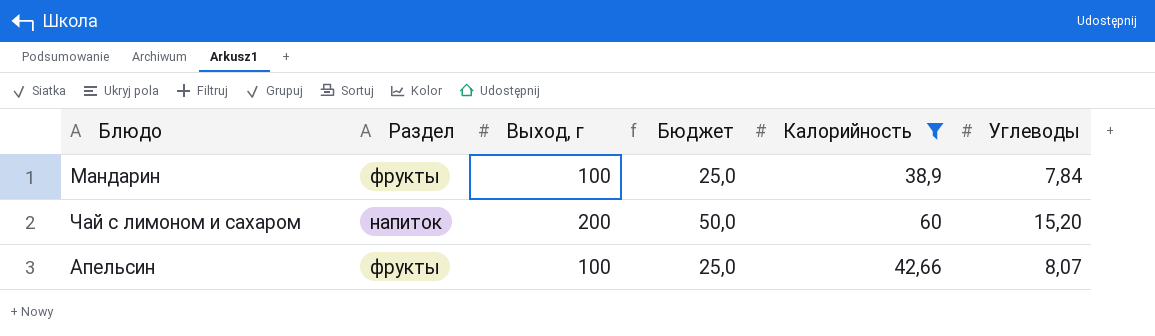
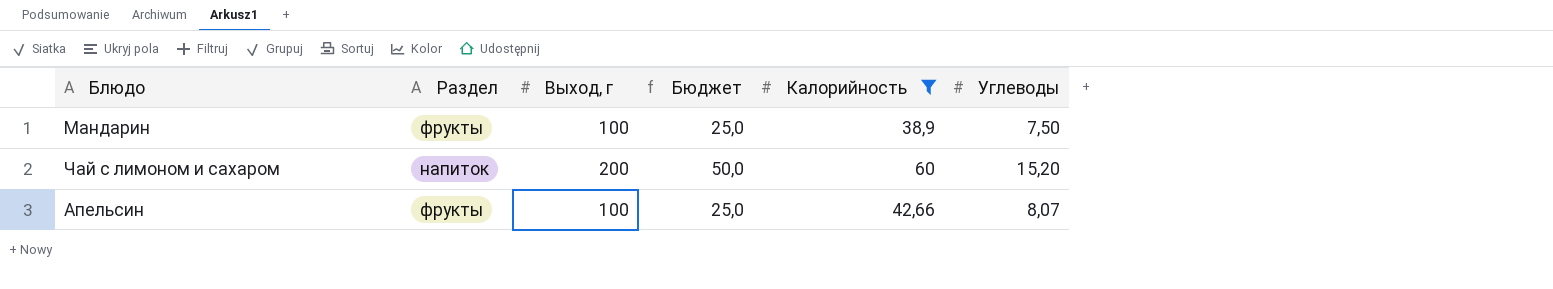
Мандарин | Углеводы: 7,84 -> 7,50

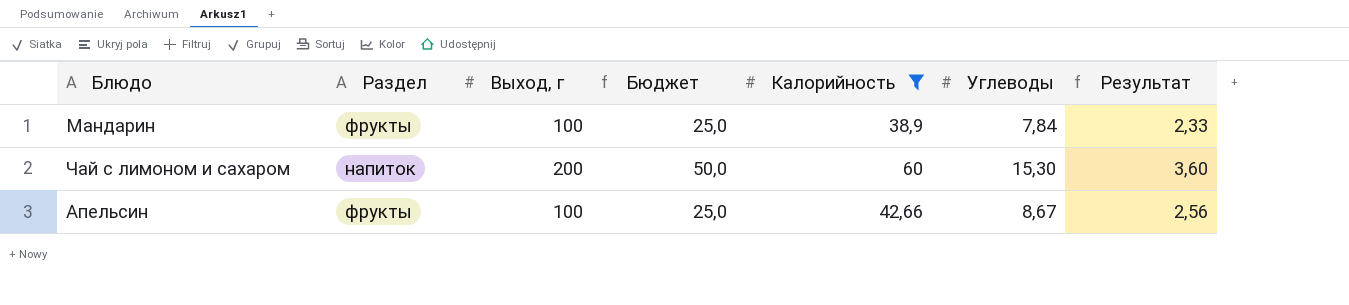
column Результат | formula: none -> [Калорийность] * 0,06
Мандарин | Углеводы: 7,50 -> 7,84
Чай с лимоном и сахаром | Углеводы: 15,20 -> 15,30
Апельсин | Углеводы: 8,07 -> 8,67

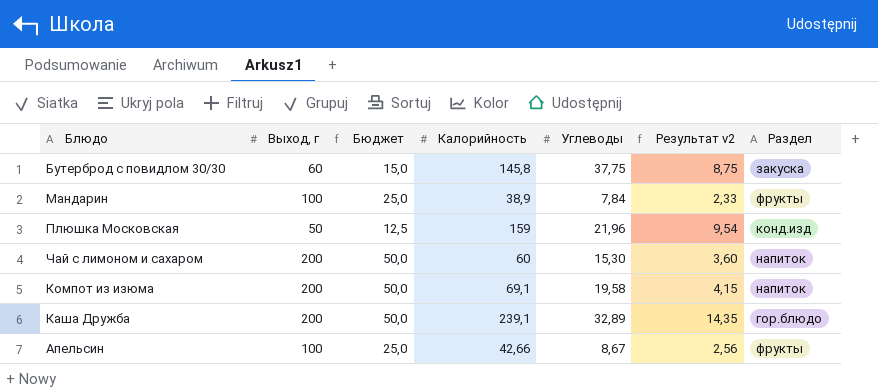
filter: Калорийность <= 60 -> none
column name: Результат -> Результат v2
column Раздел | position: 2 -> 7

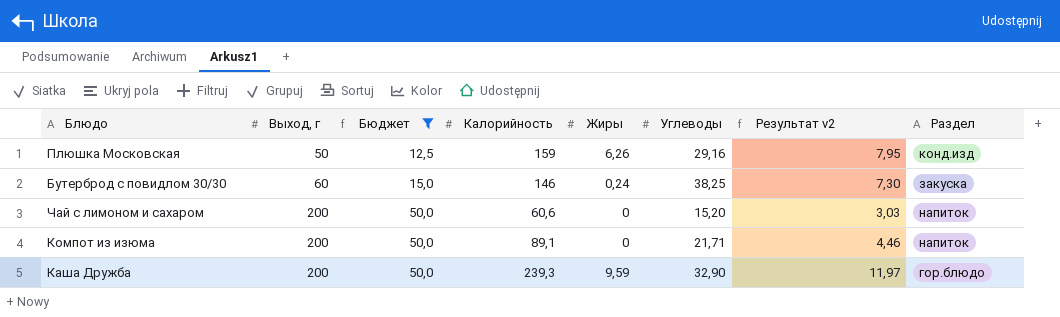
filter: none -> Бюджет != 25,0
row order: none -> Выход, г ascending
column Жиры | position: none -> 5
column Результат v2 | formula: [Калорийность] * 0,06 -> [Калорийность] * 0,05
Плюшка Московская | Углеводы: 21,96 -> 29,16
Бутерброд с повидлом 30/30 | Калорийность: 145,8 -> 146
Бутерброд с повидлом 30/30 | Углеводы: 37,75 -> 38,25
Чай с лимоном и сахаром | Калорийность: 60 -> 60,6
Чай с лимоном и сахаром | Углеводы: 15,30 -> 15,20
Компот из изюма | Калорийность: 69,1 -> 89,1
Компот из изюма | Углеводы: 19,58 -> 21,71
Каша Дружба | Калорийность: 239,1 -> 239,3
Каша Дружба | Углеводы: 32,89 -> 32,90

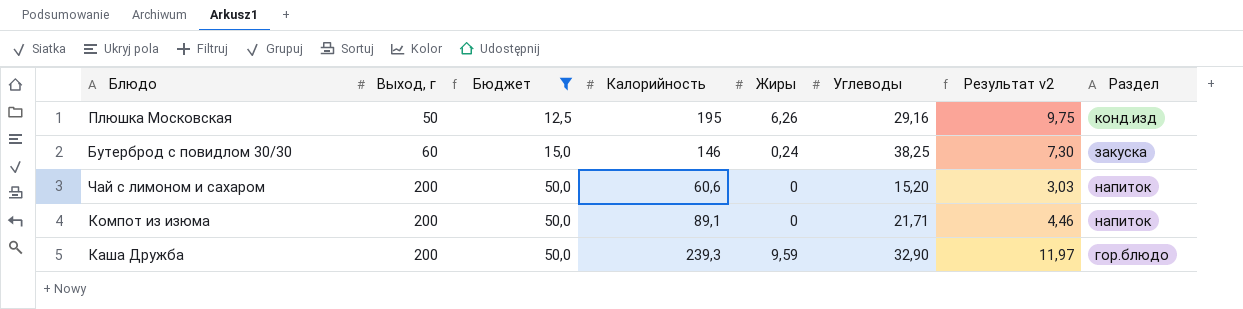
Плюшка Московская | Калорийность: 159 -> 195
Плюшка Московская | Результат v2: 7,95 -> 9,75

